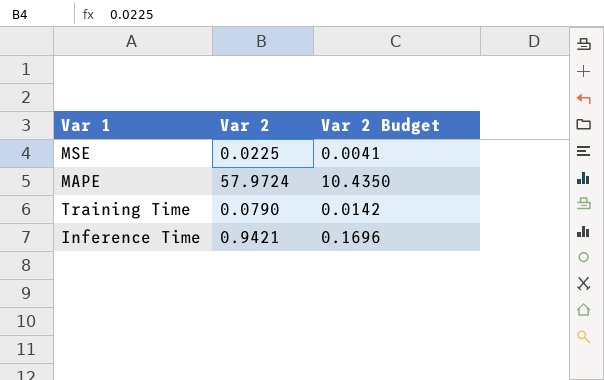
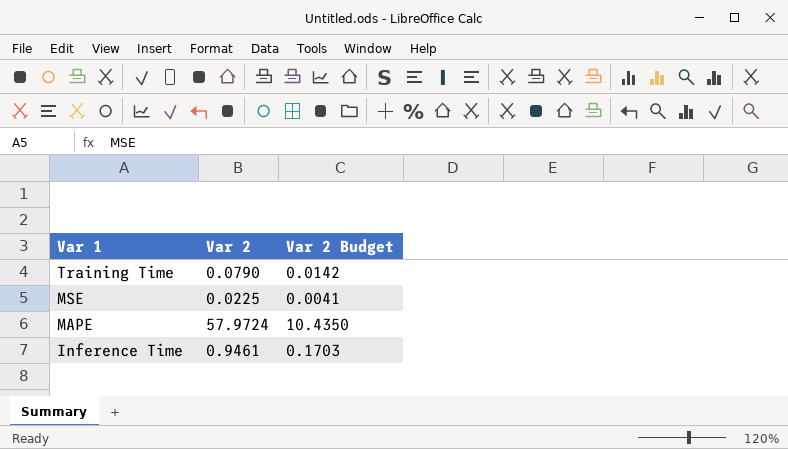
row order: none -> Var 1 descending
Inference Time | Var 2: 0.9421 -> 0.9461
Inference Time | Var 2 Budget: 0.1696 -> 0.1703

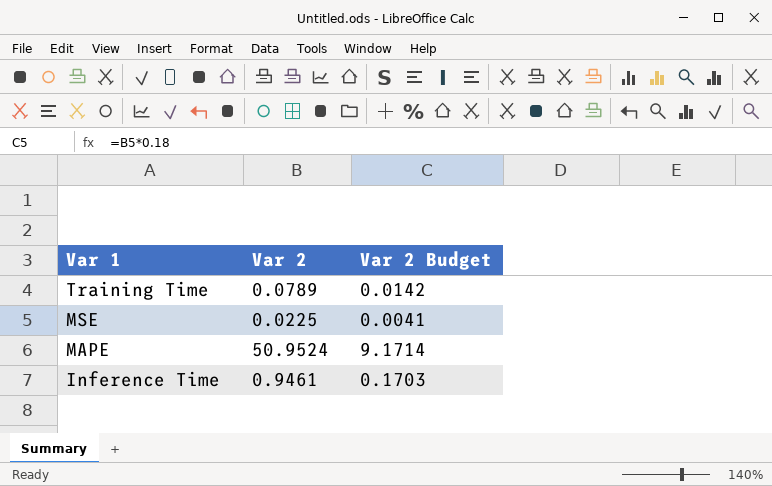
Training Time | Var 2: 0.0790 -> 0.0789
MAPE | Var 2: 57.9724 -> 50.9524
MAPE | Var 2 Budget: 10.4350 -> 9.1714

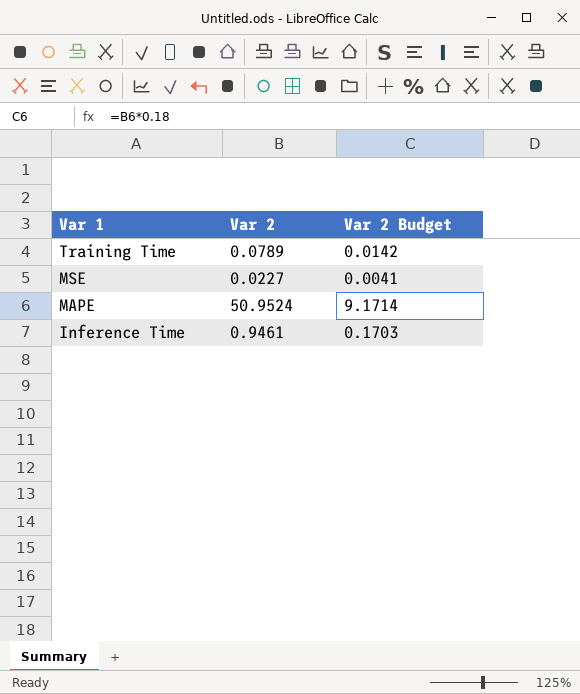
MSE | Var 2: 0.0225 -> 0.0227

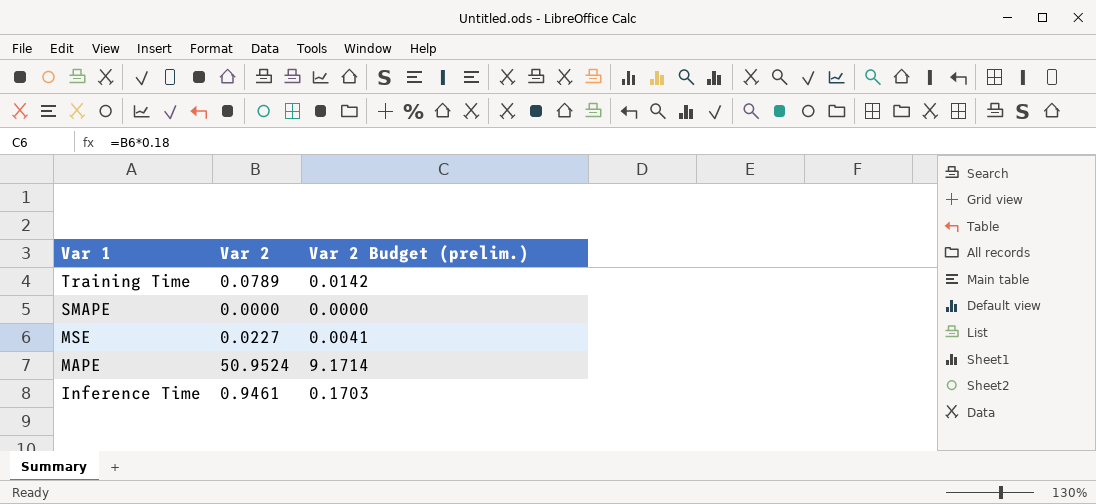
column name: Var 2 Budget -> Var 2 Budget (prelim.)
row SMAPE: none -> 0.0000 | 0.0000

